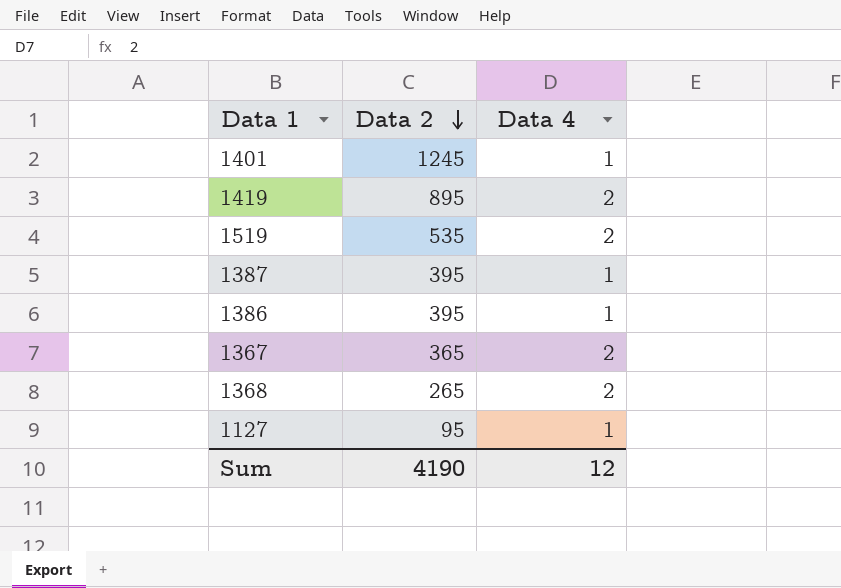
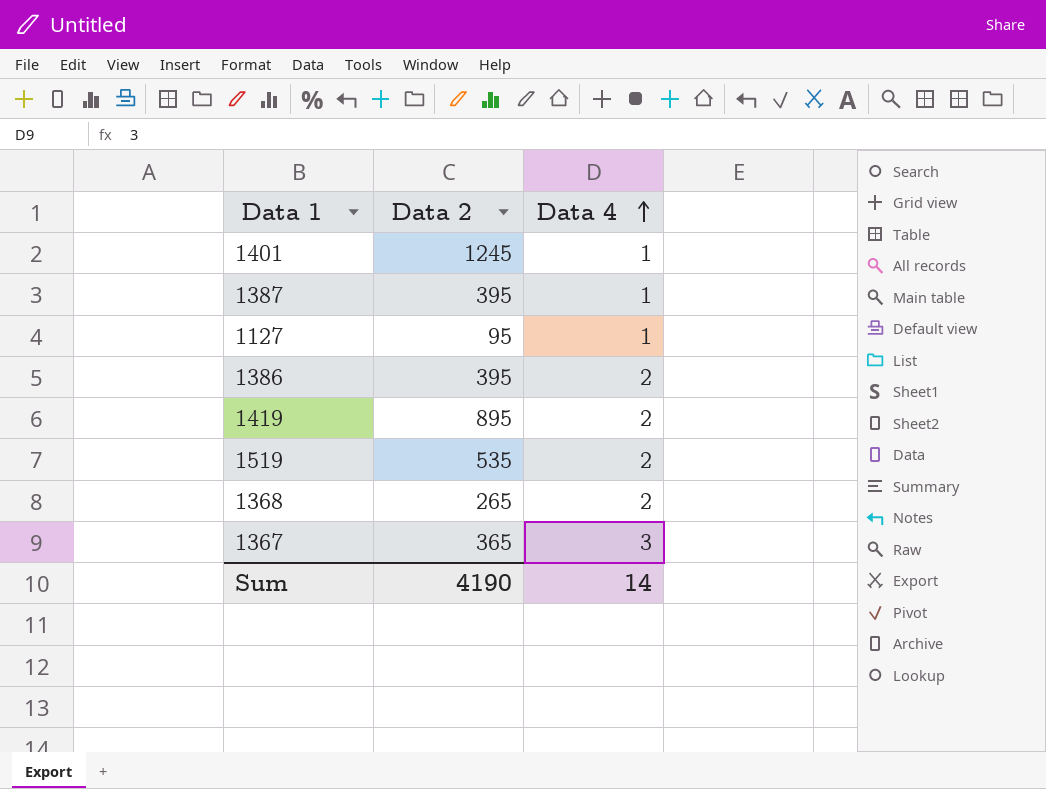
row order: Data 2 descending -> Data 4 ascending
1386 | Data 4: 1 -> 2
1367 | Data 4: 2 -> 3
Sum | Data 4: 12 -> 14

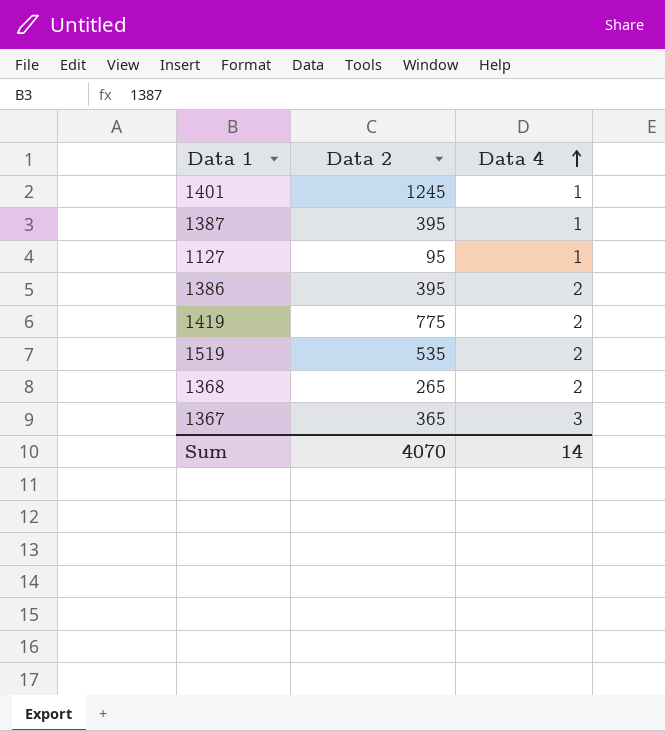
1419 | Data 2: 895 -> 775
Sum | Data 2: 4190 -> 4070

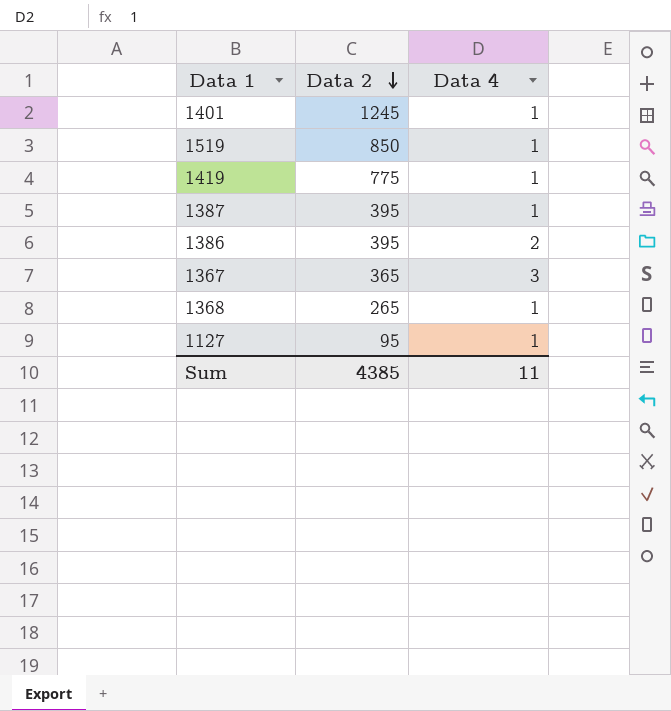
row order: Data 4 ascending -> Data 2 descending
1519 | Data 2: 535 -> 850
1519 | Data 4: 2 -> 1
1419 | Data 4: 2 -> 1
1368 | Data 4: 2 -> 1
Sum | Data 2: 4070 -> 4385
Sum | Data 4: 14 -> 11

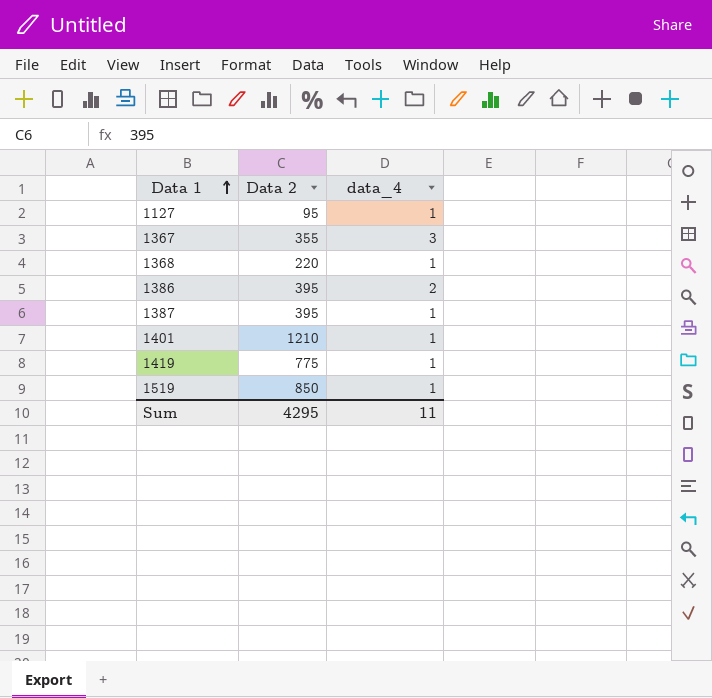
row order: Data 2 descending -> Data 1 ascending
column name: Data 4 -> data_4
1367 | Data 2: 365 -> 355
1368 | Data 2: 265 -> 220
1401 | Data 2: 1245 -> 1210
Sum | Data 2: 4385 -> 4295

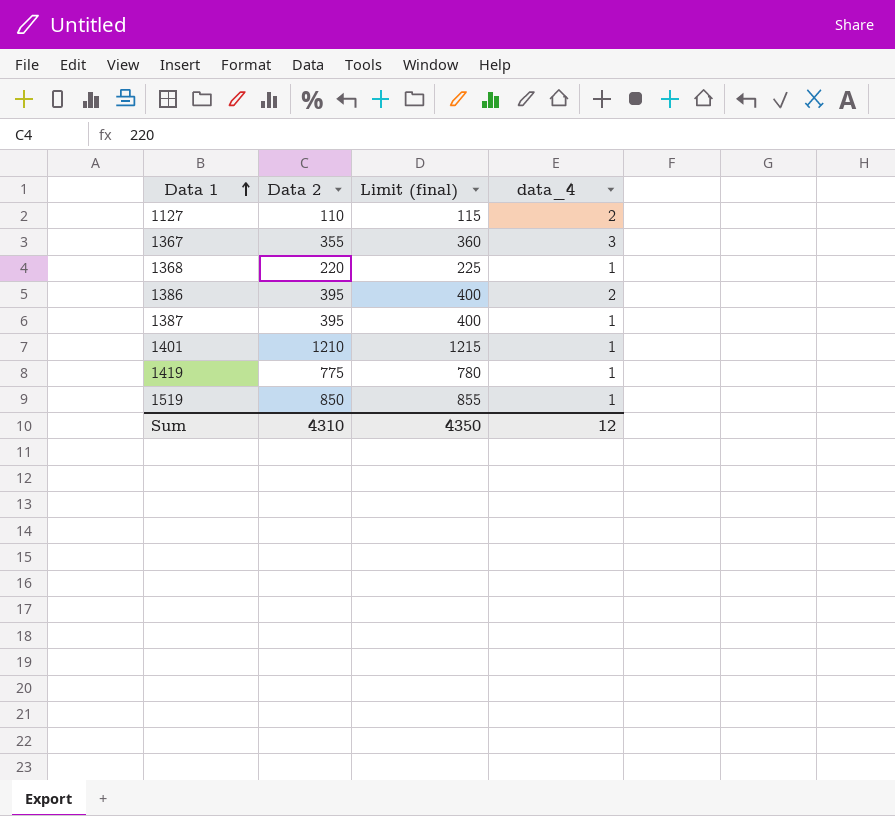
column Limit (final) | formula: none -> [Data 2] + 5
1127 | Data 2: 95 -> 110
1127 | data_4: 1 -> 2
Sum | Data 2: 4295 -> 4310
Sum | data_4: 11 -> 12

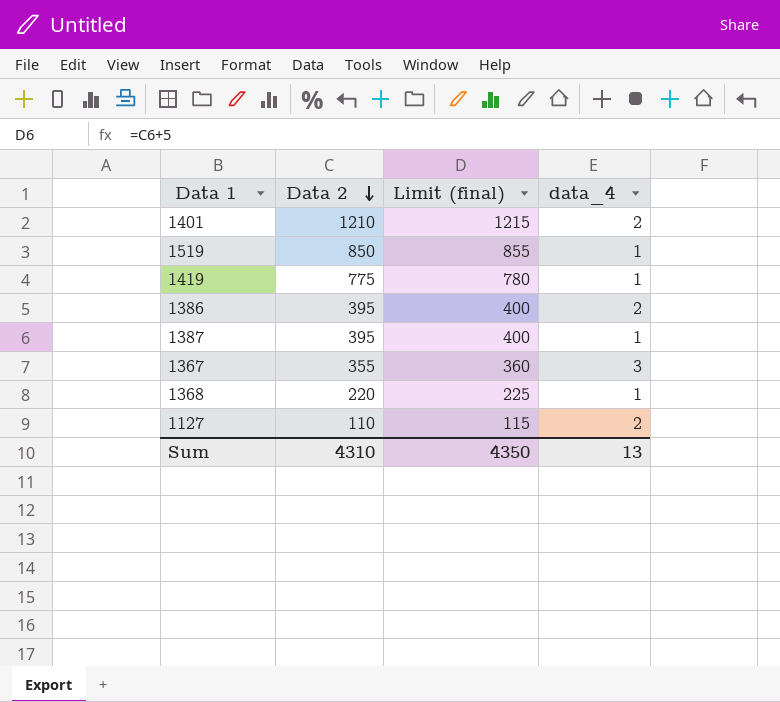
row order: Data 1 ascending -> Data 2 descending
1401 | data_4: 1 -> 2
Sum | data_4: 12 -> 13

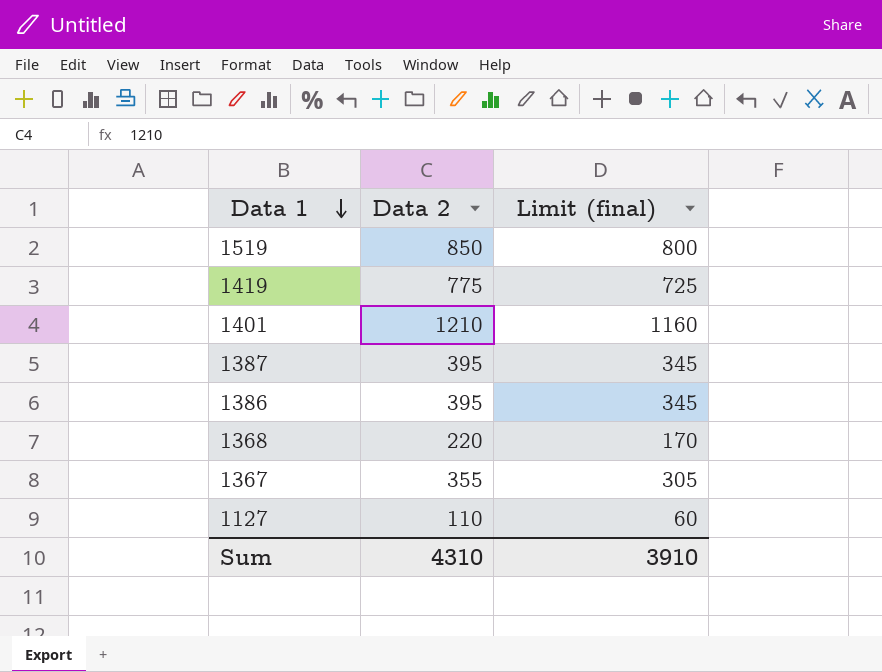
row order: Data 2 descending -> Data 1 descending
column data_4 | position: 4 -> none
column Limit (final) | formula: [Data 2] + 5 -> [Data 2] - 50
Sum | Limit (final): 4350 -> 3910

